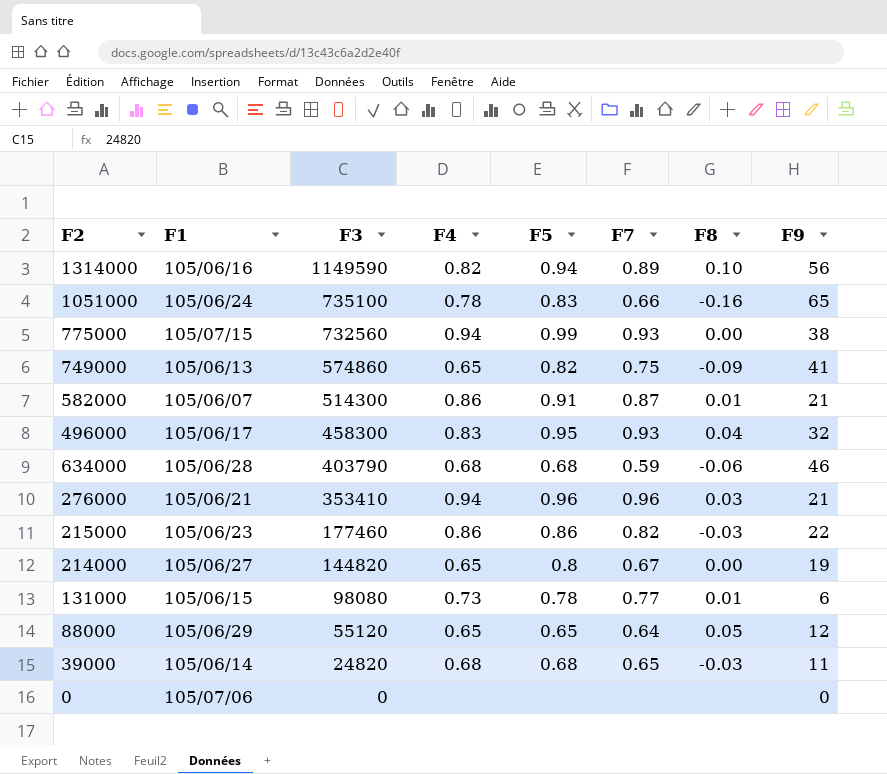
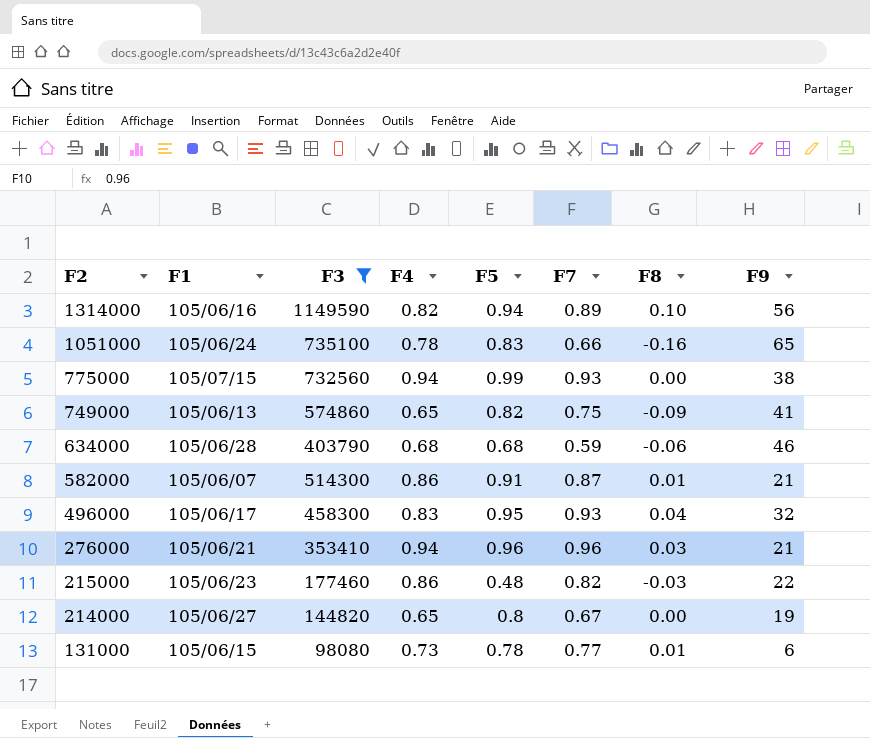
filter: none -> F3 >= 98080
row order: F3 descending -> F2 descending
215000 | F5: 0.86 -> 0.48

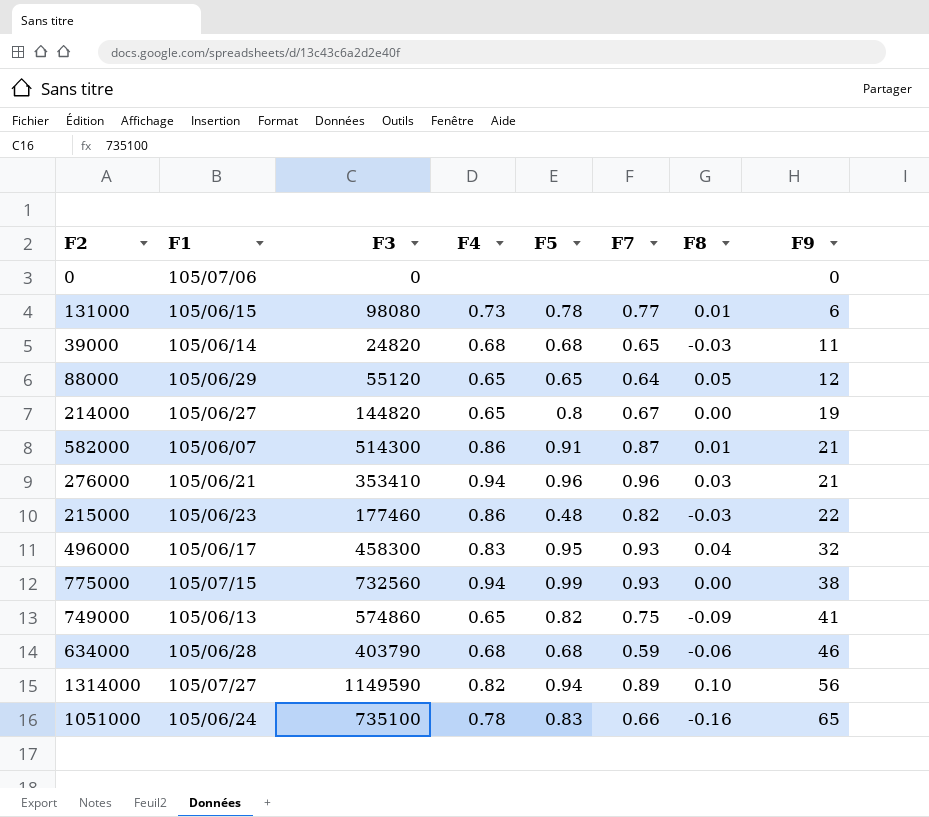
filter: F3 >= 98080 -> none
row order: F2 descending -> F9 ascending
1314000 | F1: 105/06/16 -> 105/07/27

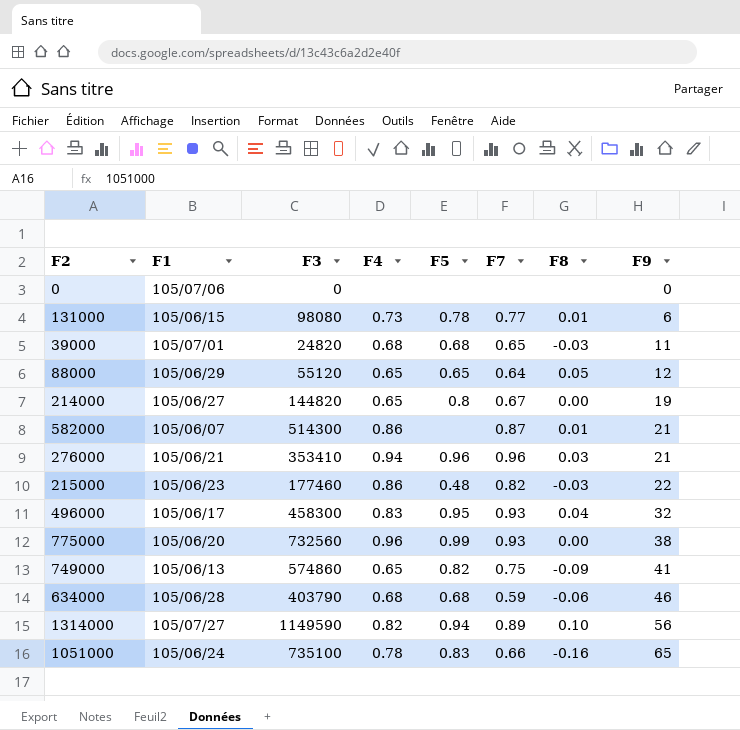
39000 | F1: 105/06/14 -> 105/07/01
582000 | F5: 0.91 -> none
775000 | F1: 105/07/15 -> 105/06/20
775000 | F4: 0.94 -> 0.96

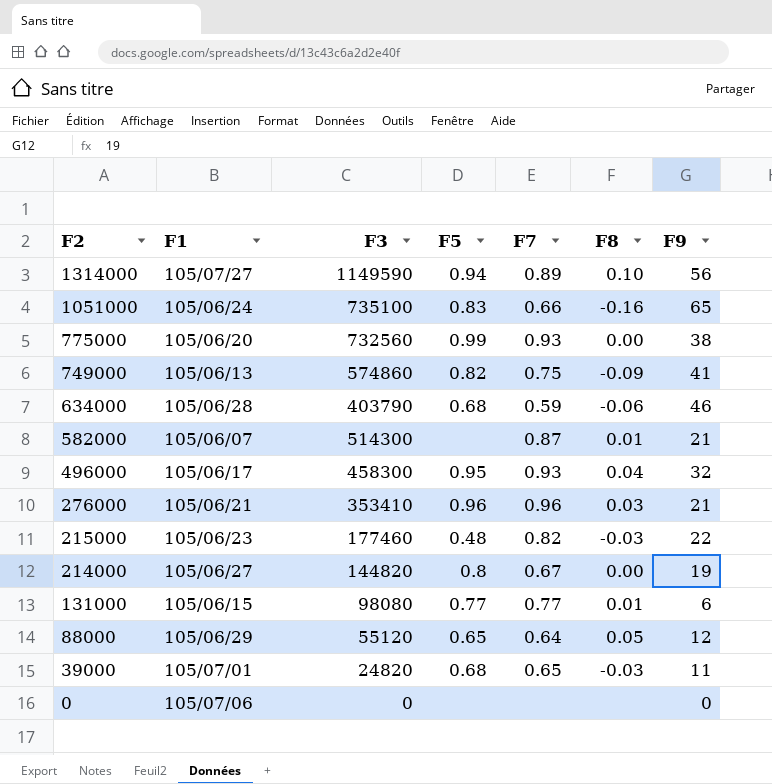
row order: F9 ascending -> F2 descending
column F4 | position: 4 -> none
131000 | F5: 0.78 -> 0.77

